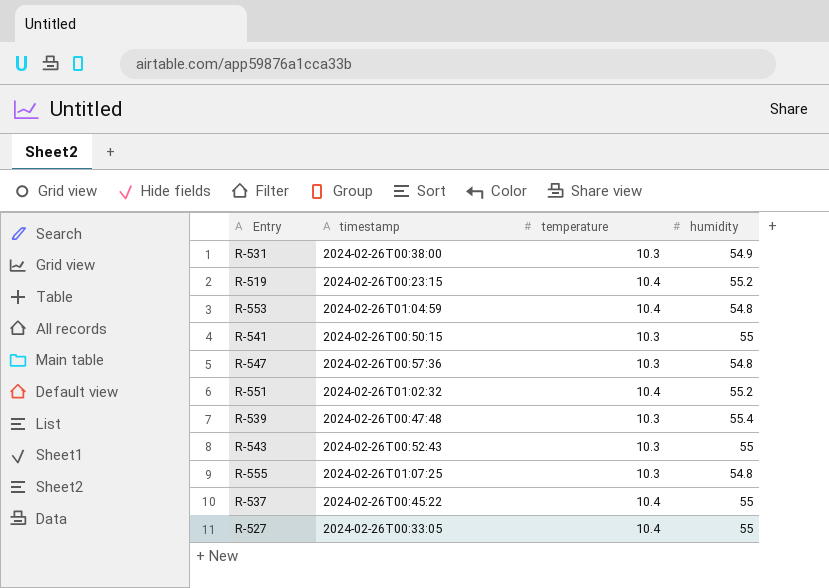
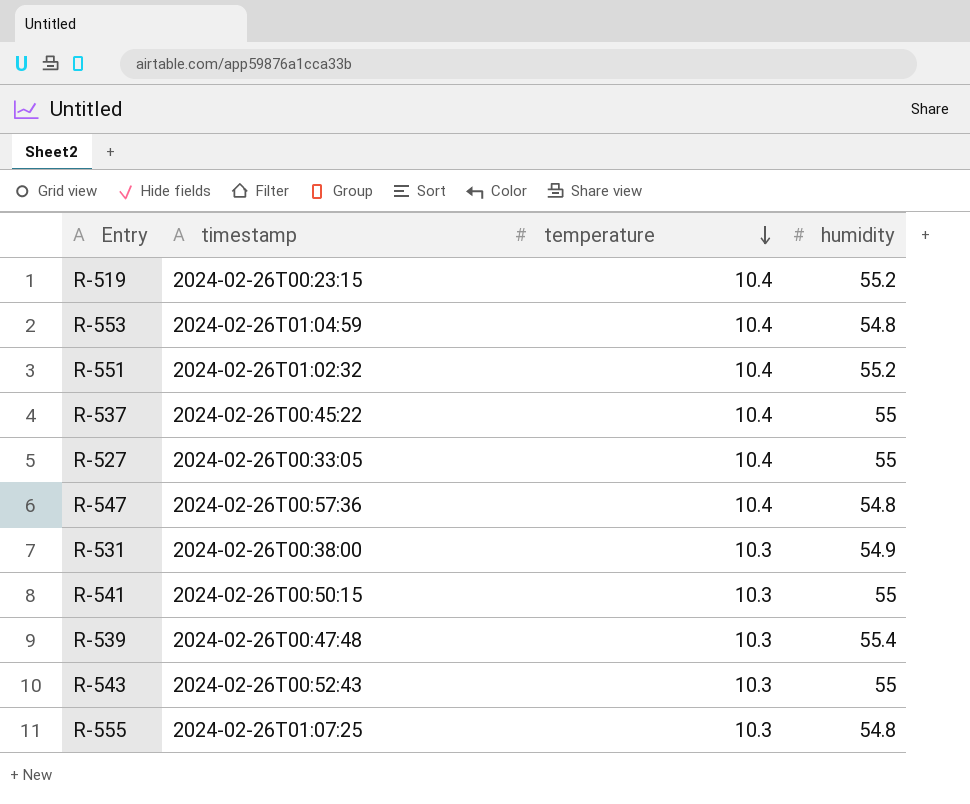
row order: none -> temperature descending
R-547 | temperature: 10.3 -> 10.4

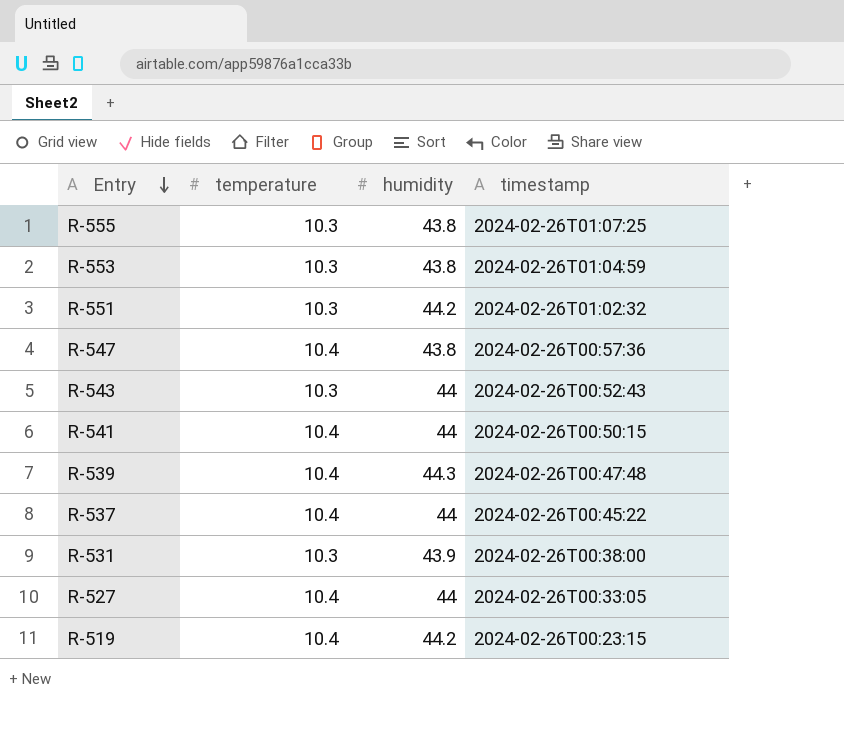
row order: temperature descending -> Entry descending
column timestamp | position: 2 -> 4
R-555 | humidity: 54.8 -> 43.8
R-553 | temperature: 10.4 -> 10.3
R-553 | humidity: 54.8 -> 43.8
R-551 | temperature: 10.4 -> 10.3
R-551 | humidity: 55.2 -> 44.2
R-547 | humidity: 54.8 -> 43.8
R-543 | humidity: 55 -> 44
R-541 | temperature: 10.3 -> 10.4
R-541 | humidity: 55 -> 44
R-539 | temperature: 10.3 -> 10.4
R-539 | humidity: 55.4 -> 44.3
R-537 | humidity: 55 -> 44
R-531 | humidity: 54.9 -> 43.9
R-527 | humidity: 55 -> 44
R-519 | humidity: 55.2 -> 44.2

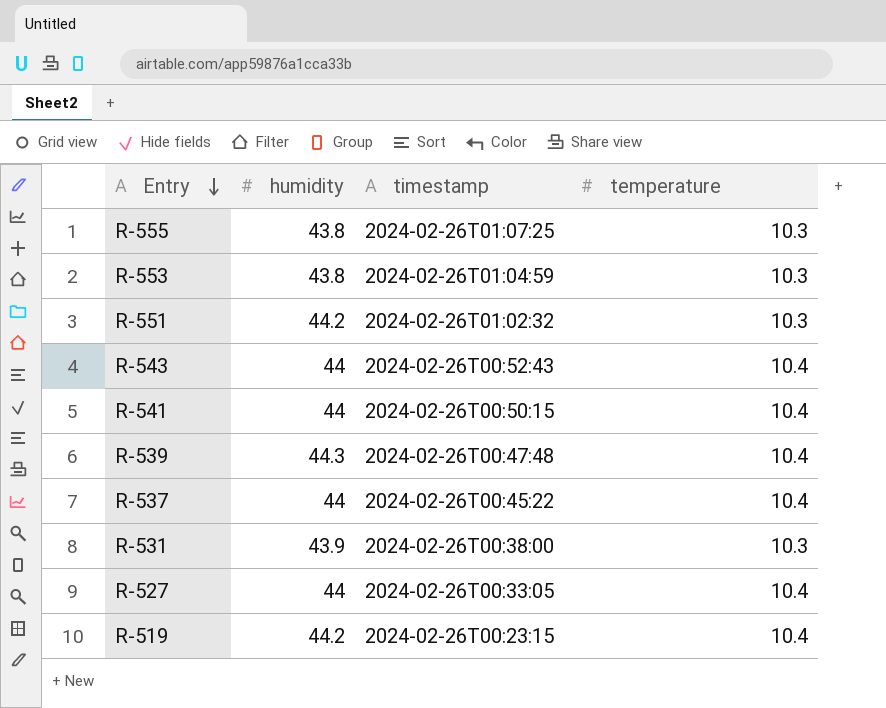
column temperature | position: 2 -> 4
row R-547: 10.4 | 43.8 | 2024-02-26T00:57:36 -> none
R-543 | temperature: 10.3 -> 10.4

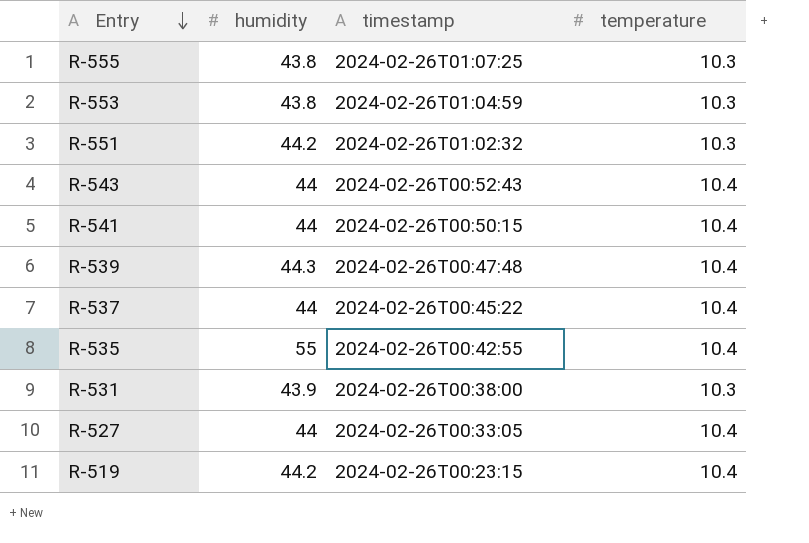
row R-535: none -> 55 | 2024-02-26T00:42:55 | 10.4

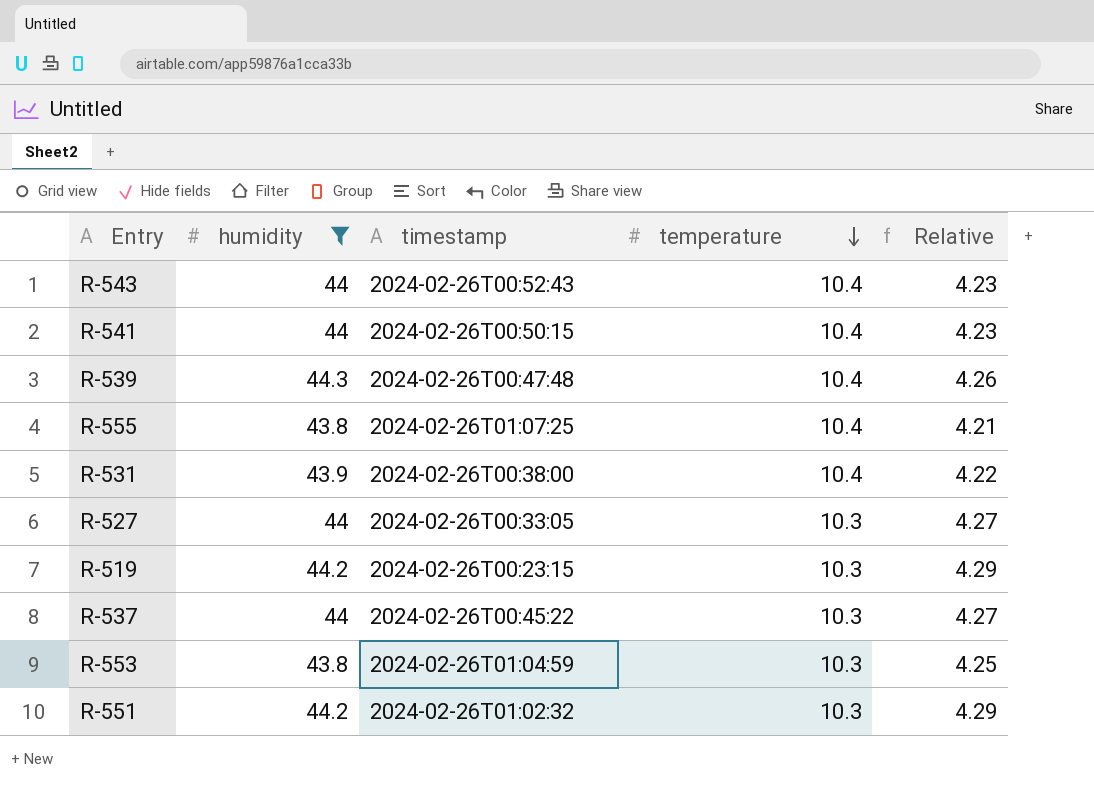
filter: none -> humidity != 55
row order: Entry descending -> temperature descending
column Relative | formula: none -> [humidity] / [temperature]
R-555 | temperature: 10.3 -> 10.4
R-531 | temperature: 10.3 -> 10.4
R-527 | temperature: 10.4 -> 10.3
R-519 | temperature: 10.4 -> 10.3
R-537 | temperature: 10.4 -> 10.3

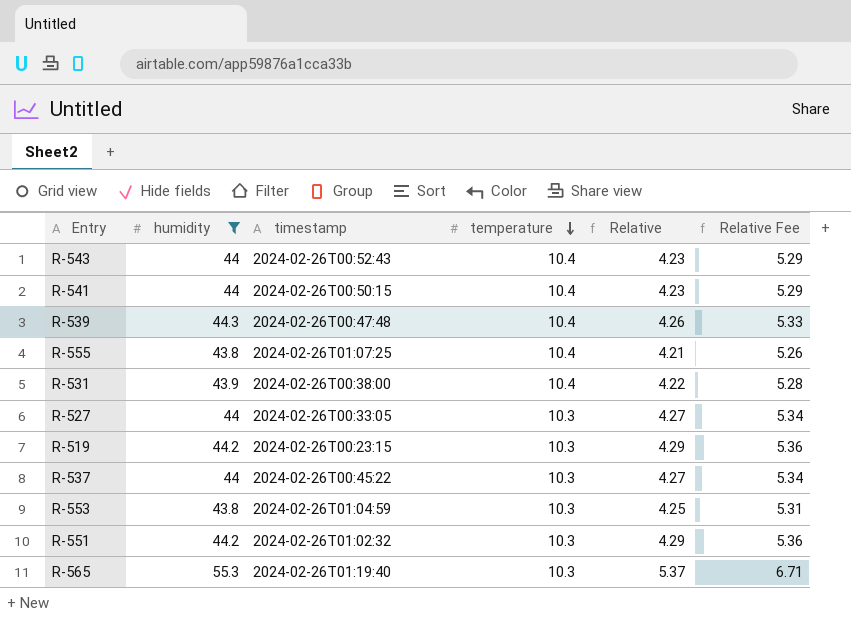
column Relative Fee | formula: none -> [Relative] * 1.25
row R-565: none -> 55.3 | 2024-02-26T01:19:40 | 10.3 | 5.37 | 6.71

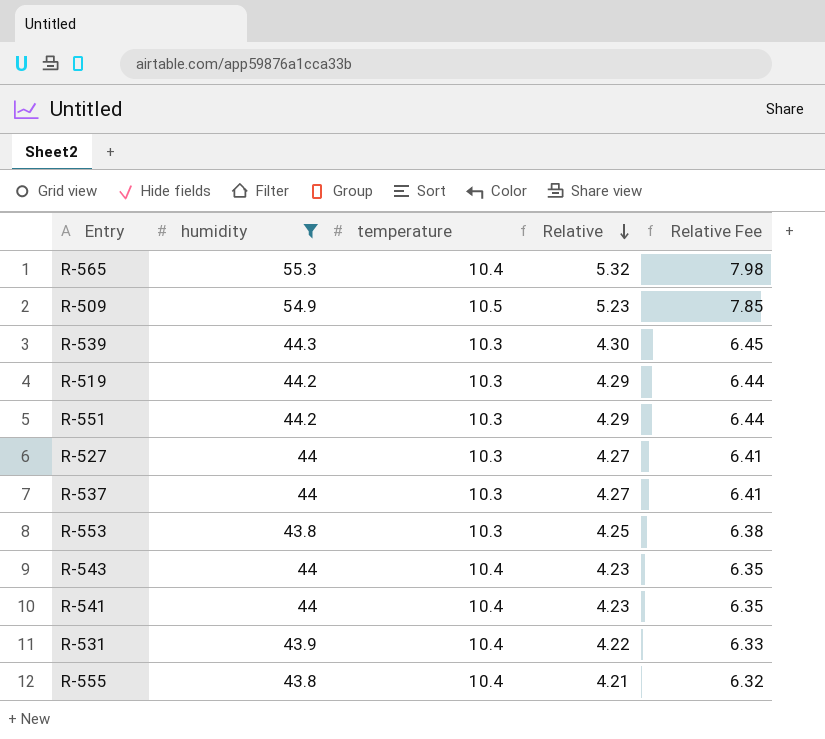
row order: temperature descending -> Relative descending
column timestamp | position: 3 -> none
column Relative Fee | formula: [Relative] * 1.25 -> [Relative] * 1.5
R-565 | temperature: 10.3 -> 10.4
R-565 | Relative: 5.37 -> 5.32
row R-509: none -> 54.9 | 10.5 | 5.23 | 7.85
R-539 | temperature: 10.4 -> 10.3
R-539 | Relative: 4.26 -> 4.30

